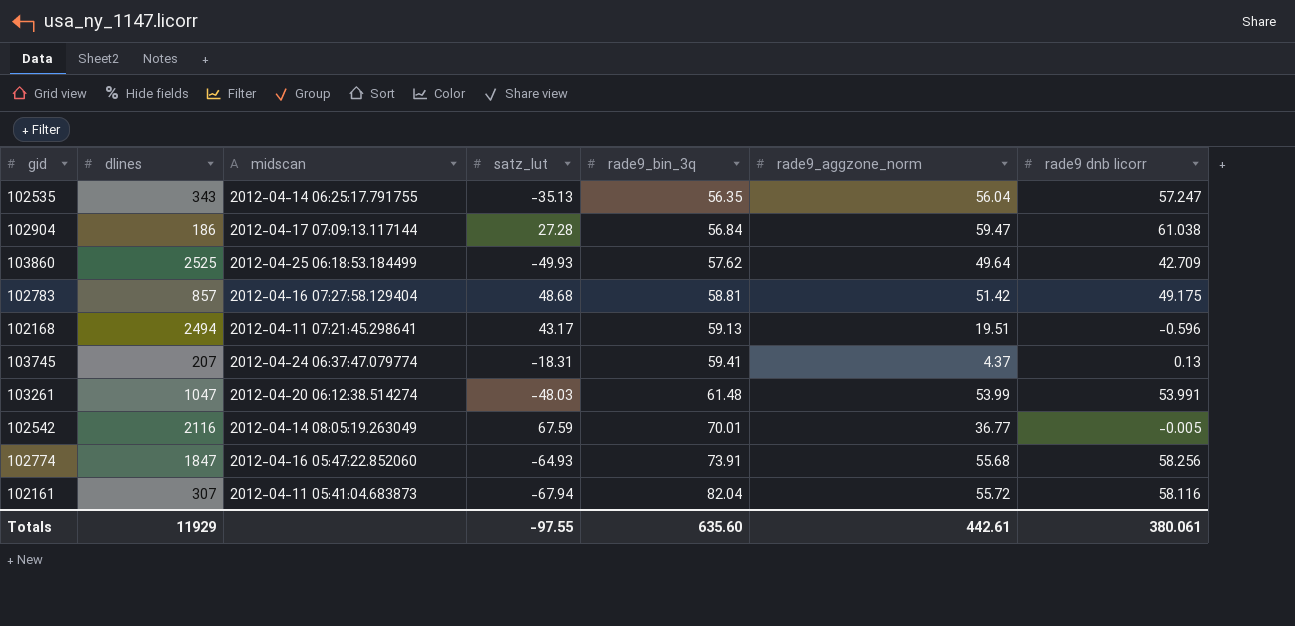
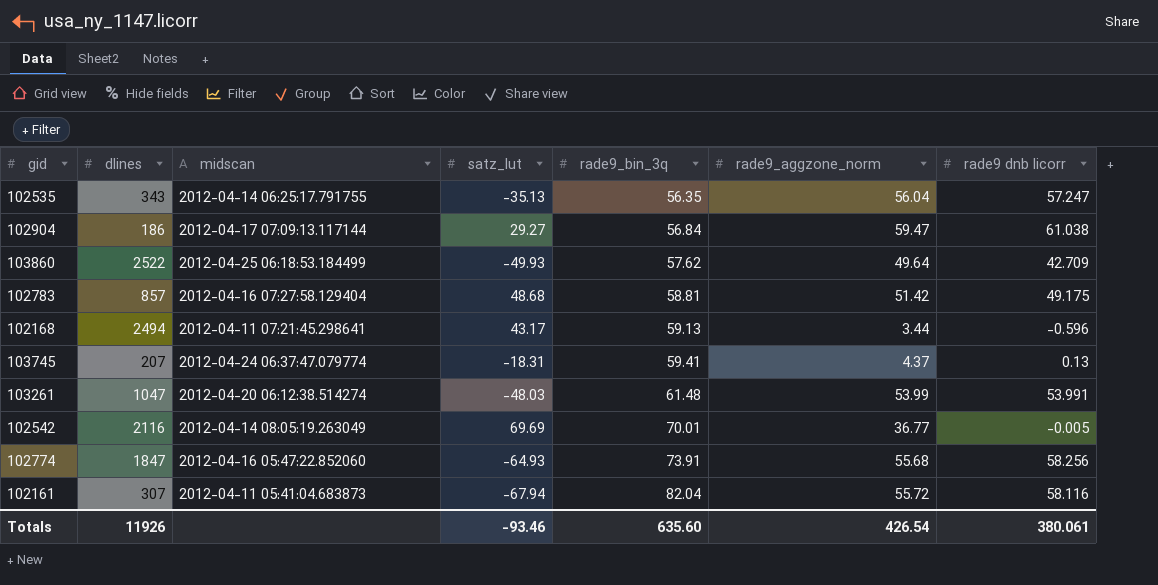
102904 | satz_lut: 27.28 -> 29.27
103860 | dlines: 2525 -> 2522
102168 | rade9_aggzone_norm: 19.51 -> 3.44
102542 | satz_lut: 67.59 -> 69.69
Totals | dlines: 11929 -> 11926
Totals | satz_lut: -97.55 -> -93.46
Totals | rade9_aggzone_norm: 442.61 -> 426.54

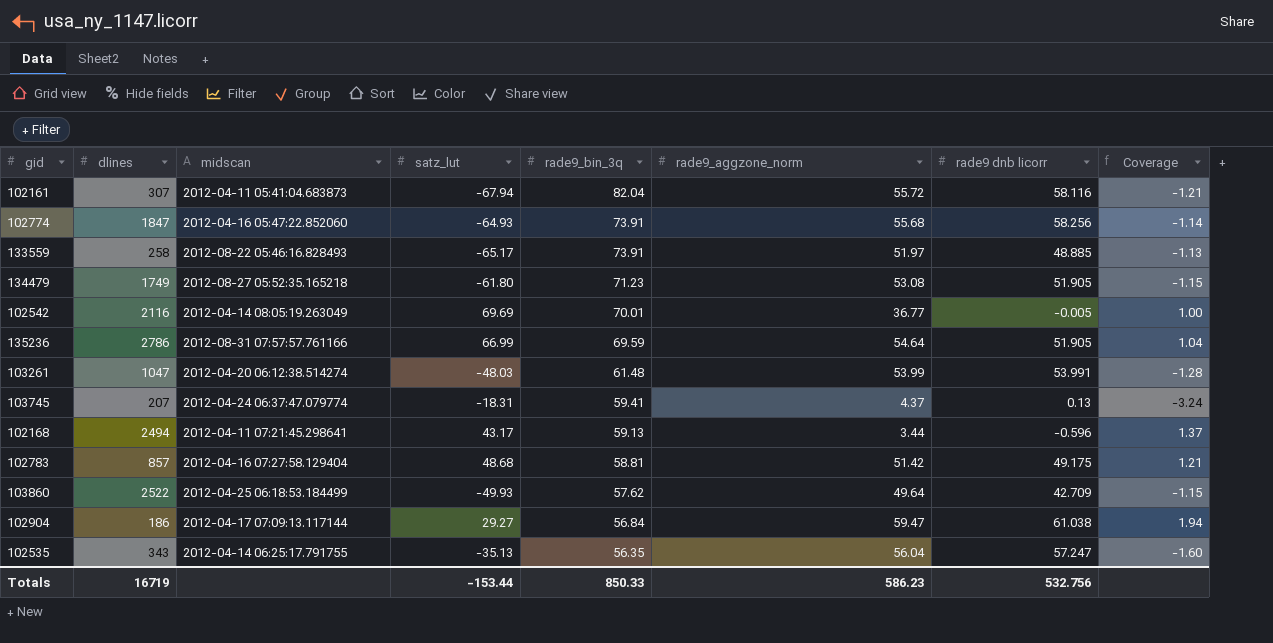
row order: rade9_bin_3q ascending -> rade9_bin_3q descending
column Coverage | formula: none -> [rade9_bin_3q] / [satz_lut]
row 133559: none -> 258 | 2012-08-22 05:46:16.828493 | -65.17 | 73.91 | 51.97 | 48.885 | -1.13
row 134479: none -> 1749 | 2012-08-27 05:52:35.165218 | -61.80 | 71.23 | 53.08 | 51.905 | -1.15
row 135236: none -> 2786 | 2012-08-31 07:57:57.761166 | 66.99 | 69.59 | 54.64 | 51.905 | 1.04
Totals | dlines: 11926 -> 16719
Totals | satz_lut: -93.46 -> -153.44
Totals | rade9_bin_3q: 635.60 -> 850.33
Totals | rade9_aggzone_norm: 426.54 -> 586.23
Totals | rade9 dnb licorr: 380.061 -> 532.756

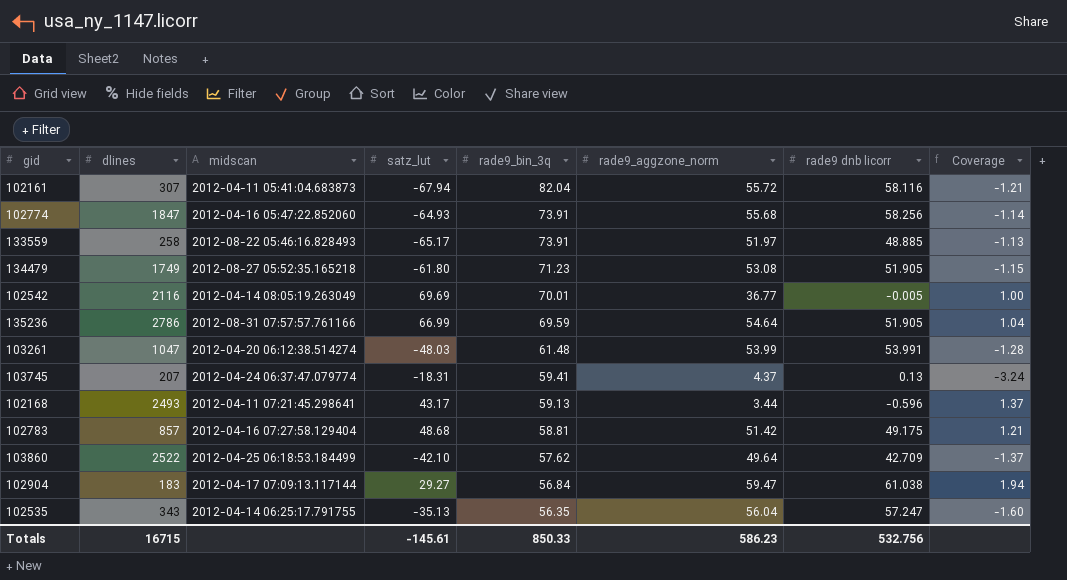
102168 | dlines: 2494 -> 2493
103860 | satz_lut: -49.93 -> -42.10
103860 | Coverage: -1.15 -> -1.37
102904 | dlines: 186 -> 183
Totals | dlines: 16719 -> 16715
Totals | satz_lut: -153.44 -> -145.61

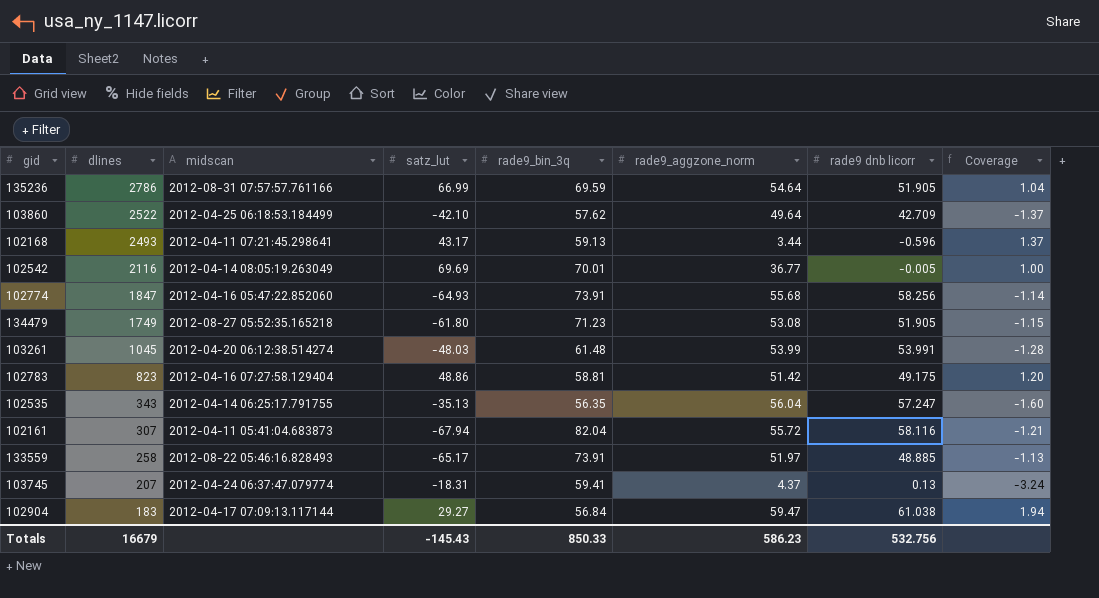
row order: rade9_bin_3q descending -> dlines descending
103261 | dlines: 1047 -> 1045
102783 | dlines: 857 -> 823
102783 | satz_lut: 48.68 -> 48.86
102783 | Coverage: 1.21 -> 1.20
Totals | dlines: 16715 -> 16679
Totals | satz_lut: -145.61 -> -145.43

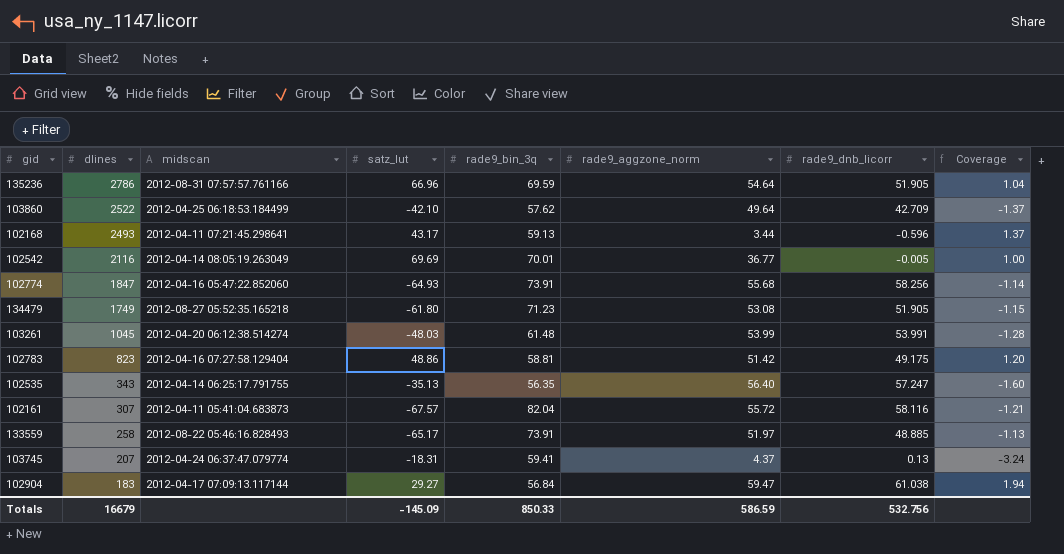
column name: rade9 dnb licorr -> rade9_dnb_licorr
135236 | satz_lut: 66.99 -> 66.96
102535 | rade9_aggzone_norm: 56.04 -> 56.40
102161 | satz_lut: -67.94 -> -67.57
Totals | satz_lut: -145.43 -> -145.09
Totals | rade9_aggzone_norm: 586.23 -> 586.59

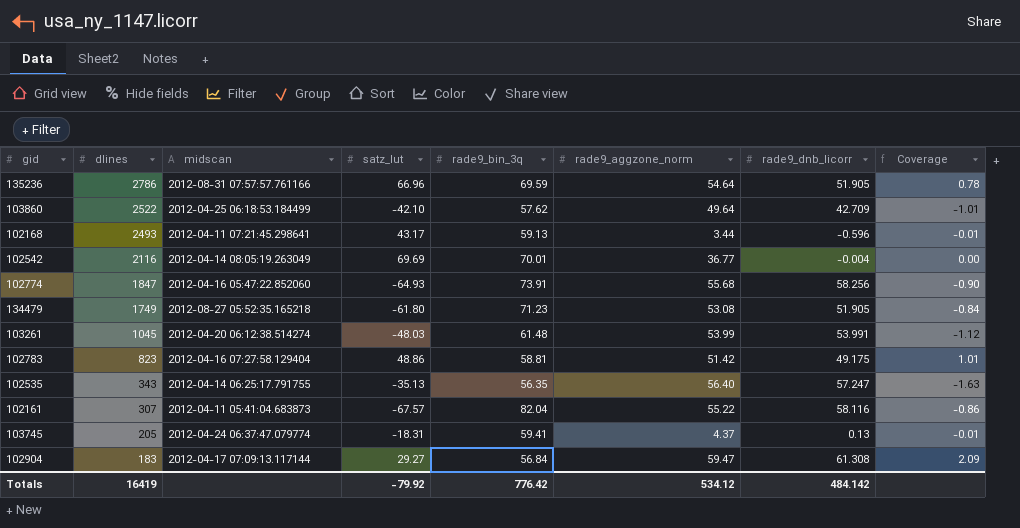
column Coverage | formula: [rade9_bin_3q] / [satz_lut] -> [rade9_dnb_licorr] / [satz_lut]
row 133559: 258 | 2012-08-22 05:46:16.828493 | -65.17 | 73.91 | 51.97 | 48.885 | -1.13 -> none
102542 | rade9_dnb_licorr: -0.005 -> -0.004
102161 | rade9_aggzone_norm: 55.72 -> 55.22
103745 | dlines: 207 -> 205
102904 | rade9_dnb_licorr: 61.038 -> 61.308
Totals | dlines: 16679 -> 16419
Totals | satz_lut: -145.09 -> -79.92
Totals | rade9_bin_3q: 850.33 -> 776.42
Totals | rade9_aggzone_norm: 586.59 -> 534.12
Totals | rade9_dnb_licorr: 532.756 -> 484.142

